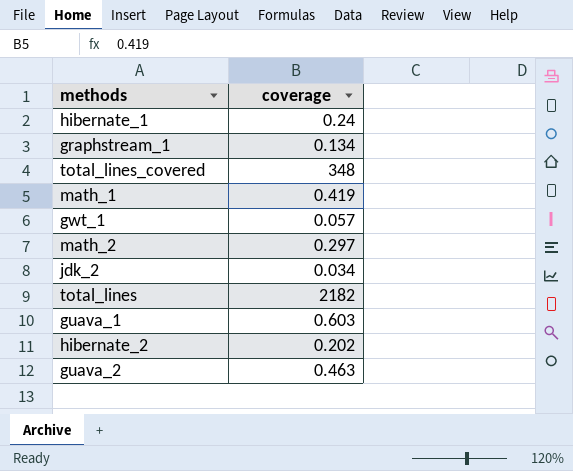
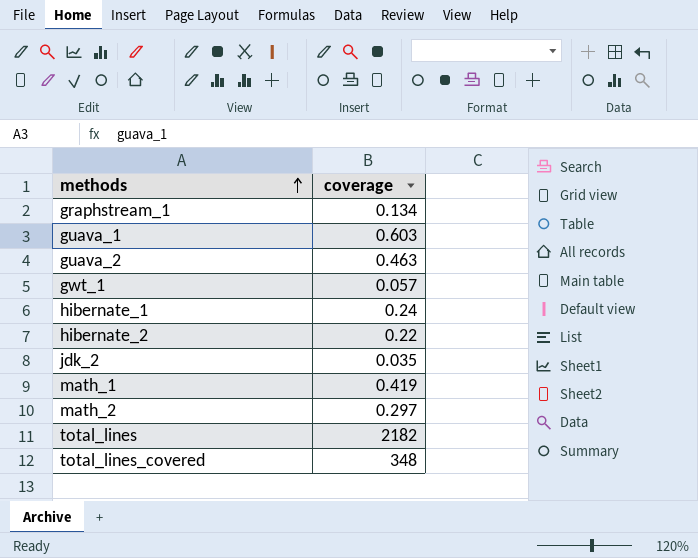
row order: none -> methods ascending
hibernate_2 | coverage: 0.202 -> 0.22
jdk_2 | coverage: 0.034 -> 0.035

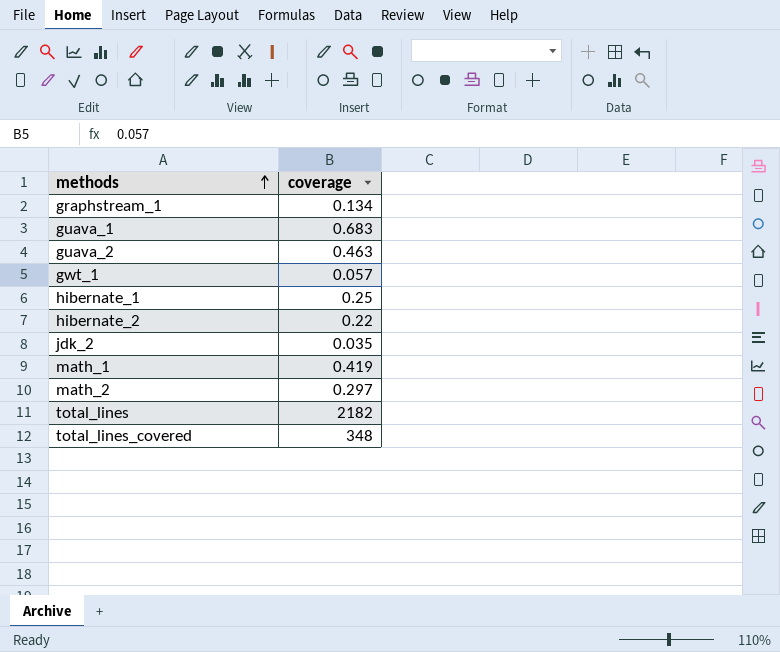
guava_1 | coverage: 0.603 -> 0.683
hibernate_1 | coverage: 0.24 -> 0.25

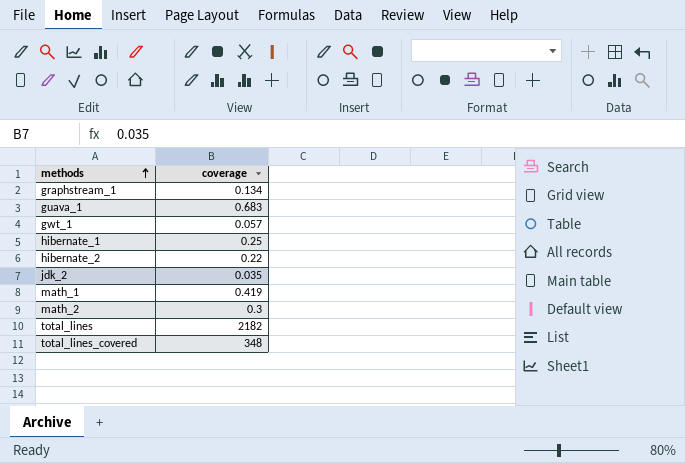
row guava_2: 0.463 -> none
math_2 | coverage: 0.297 -> 0.3

